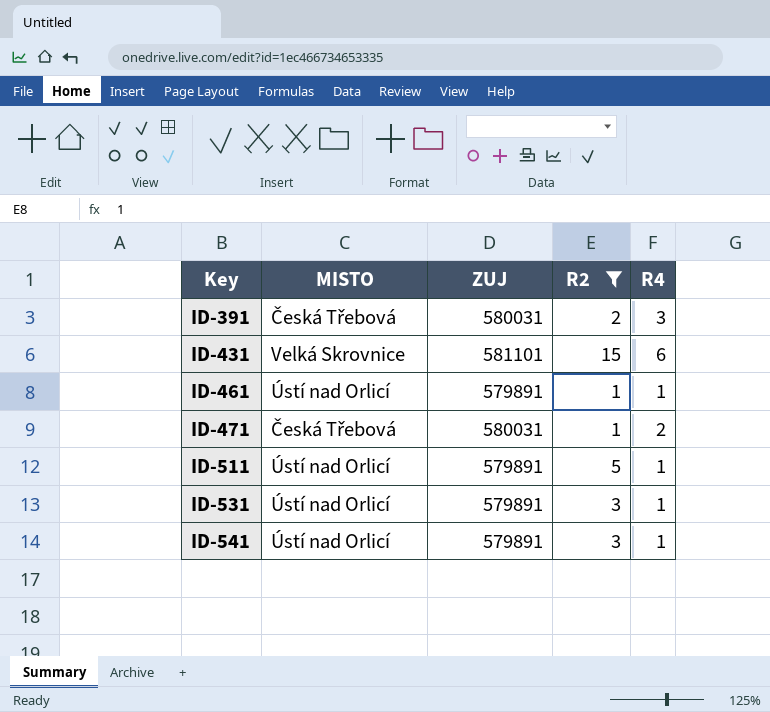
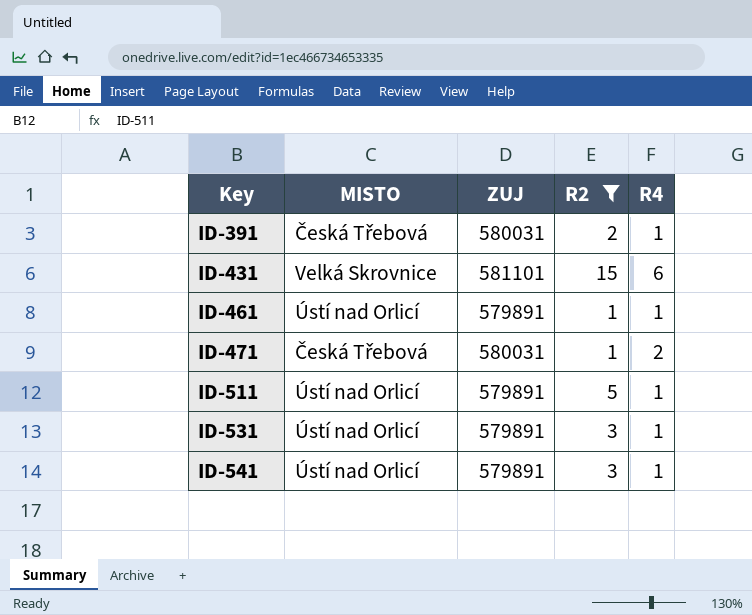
ID-391 | R4: 3 -> 1

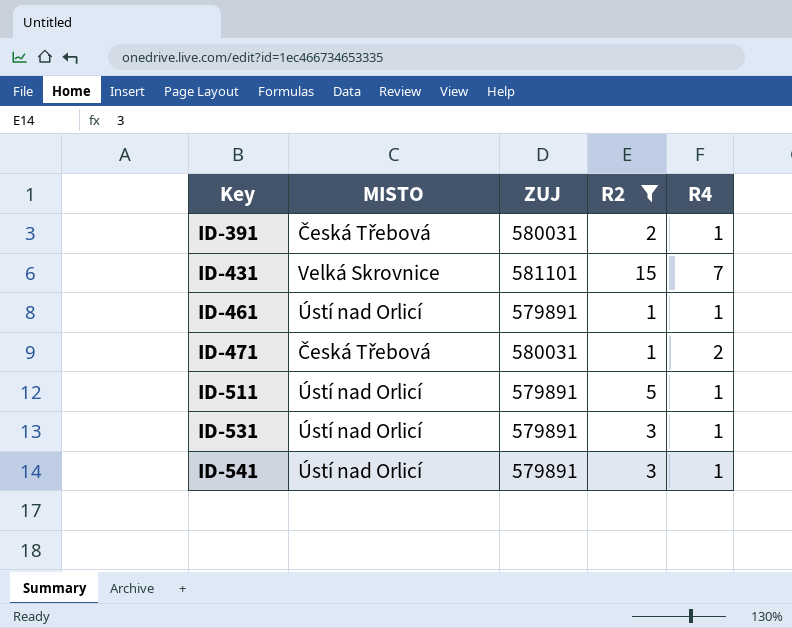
ID-431 | R4: 6 -> 7

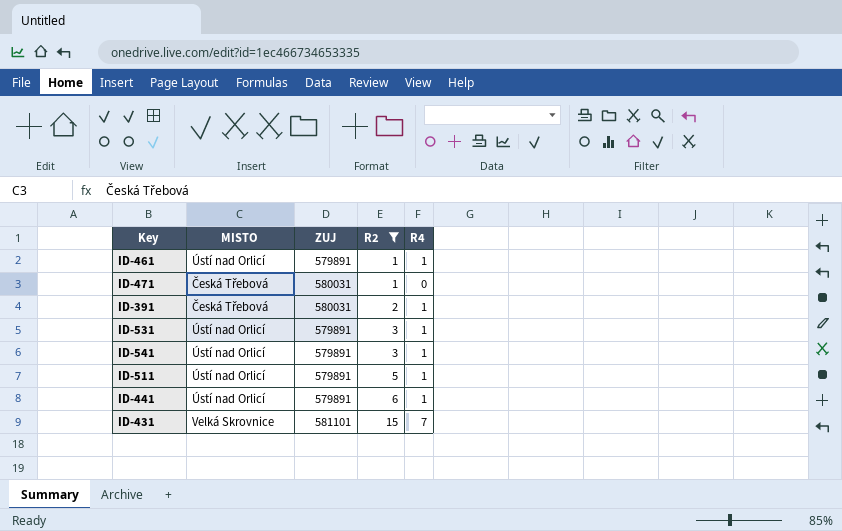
row order: Key ascending -> R2 ascending
ID-471 | R4: 2 -> 0
row ID-441: none -> Ústí nad Orlicí | 579891 | 6 | 1

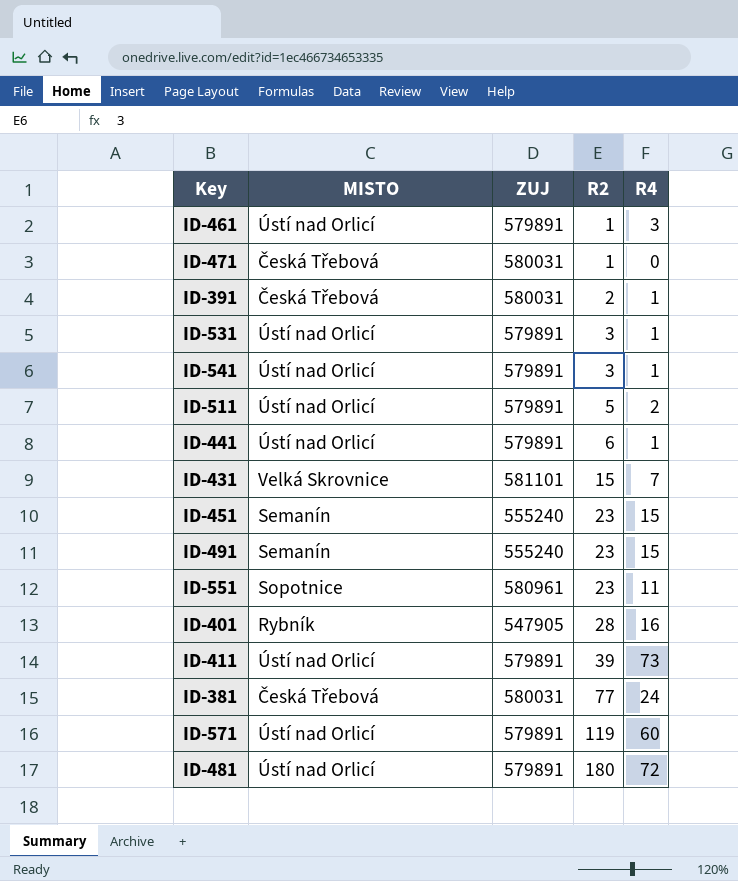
filter: R2 <= 15 -> none
ID-461 | R4: 1 -> 3
ID-511 | R4: 1 -> 2

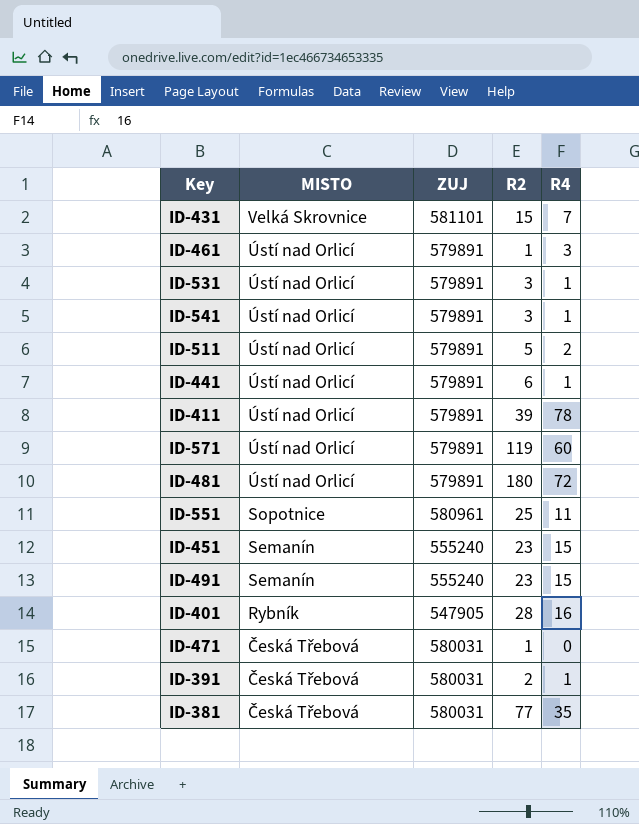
row order: R2 ascending -> MISTO descending
ID-411 | R4: 73 -> 78
ID-551 | R2: 23 -> 25
ID-381 | R4: 24 -> 35

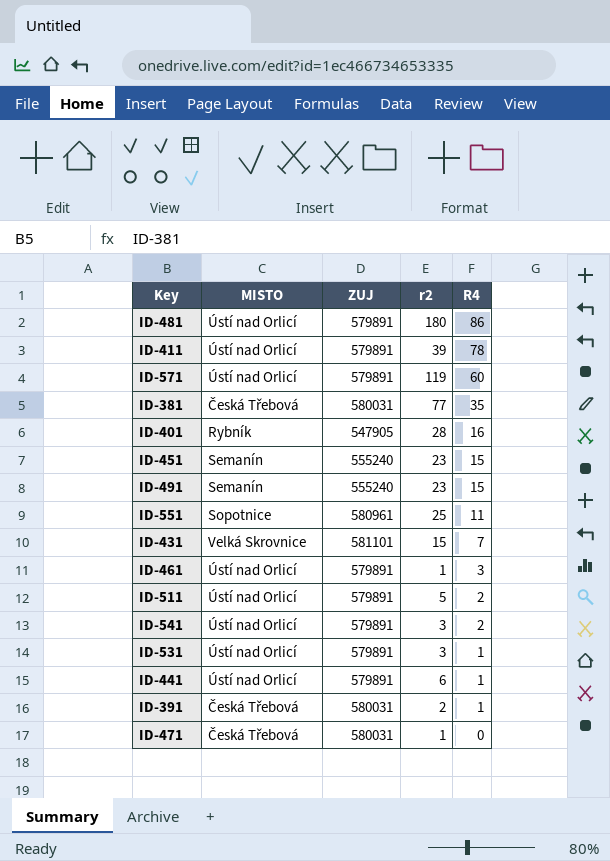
row order: MISTO descending -> R4 descending
column name: R2 -> r2
ID-481 | R4: 72 -> 86
ID-541 | R4: 1 -> 2

